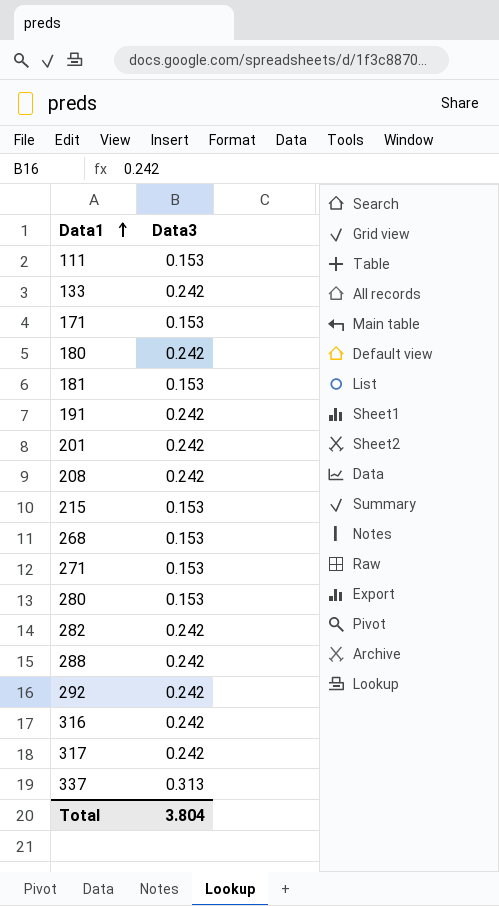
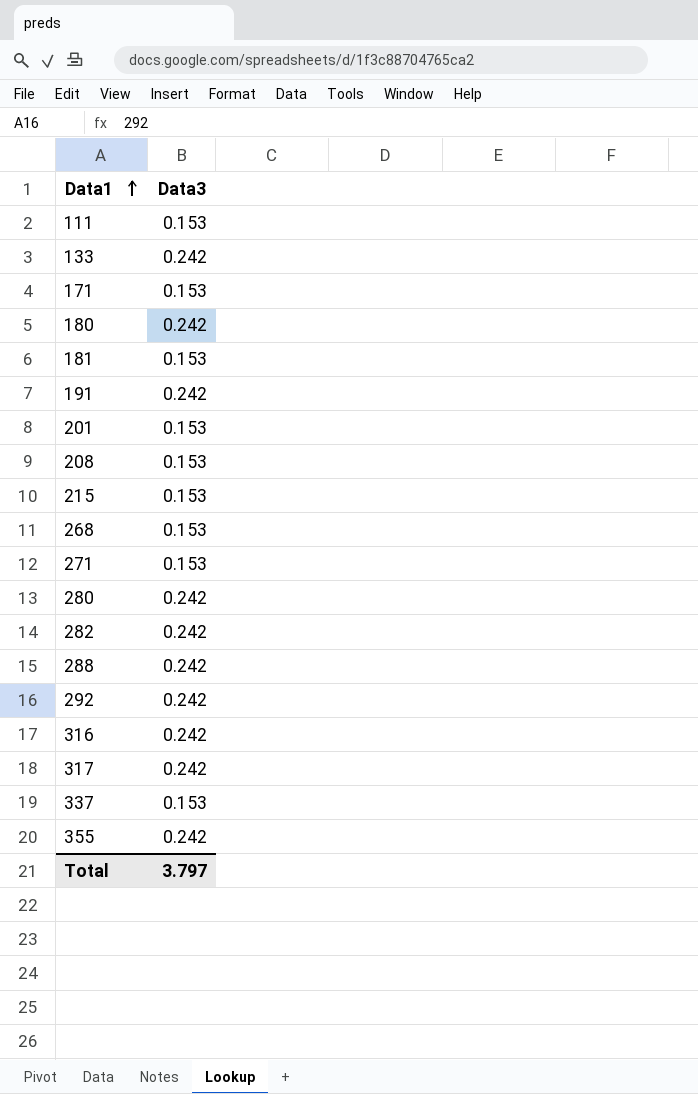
201 | Data3: 0.242 -> 0.153
208 | Data3: 0.242 -> 0.153
280 | Data3: 0.153 -> 0.242
337 | Data3: 0.313 -> 0.153
row 355: none -> 0.242
Total | Data3: 3.804 -> 3.797

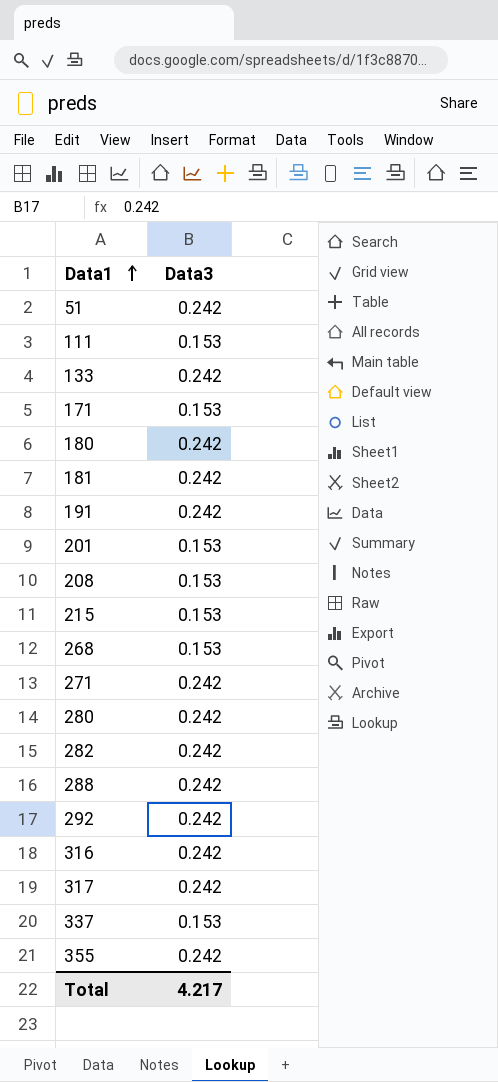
row 51: none -> 0.242
181 | Data3: 0.153 -> 0.242
271 | Data3: 0.153 -> 0.242
Total | Data3: 3.797 -> 4.217

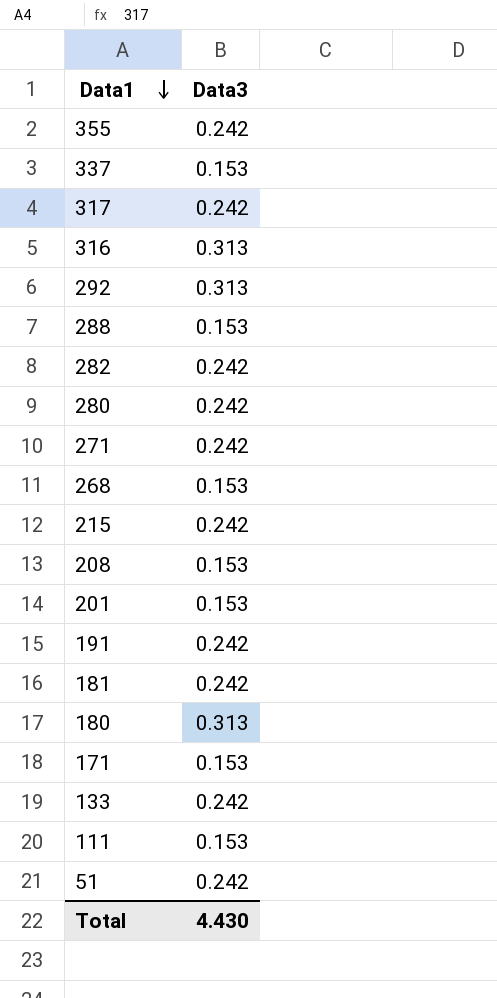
row order: Data1 ascending -> Data1 descending
316 | Data3: 0.242 -> 0.313
292 | Data3: 0.242 -> 0.313
288 | Data3: 0.242 -> 0.153
215 | Data3: 0.153 -> 0.242
180 | Data3: 0.242 -> 0.313
Total | Data3: 4.217 -> 4.430

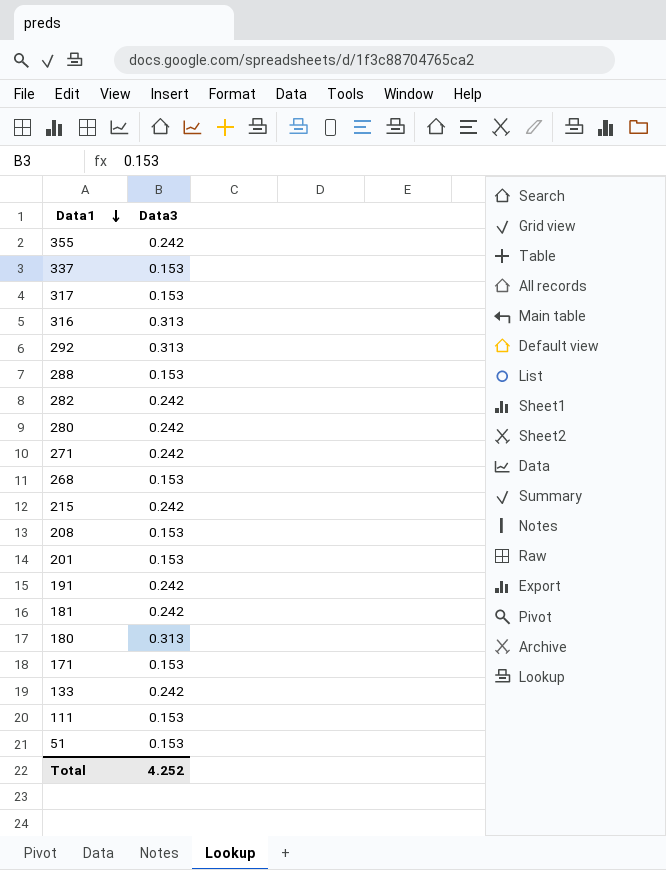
317 | Data3: 0.242 -> 0.153
51 | Data3: 0.242 -> 0.153
Total | Data3: 4.430 -> 4.252

